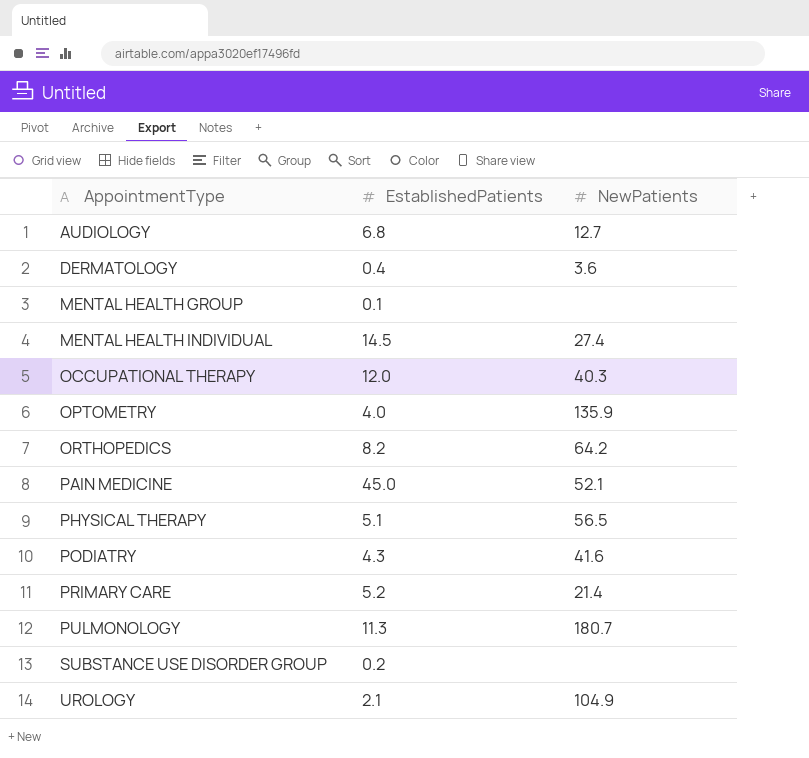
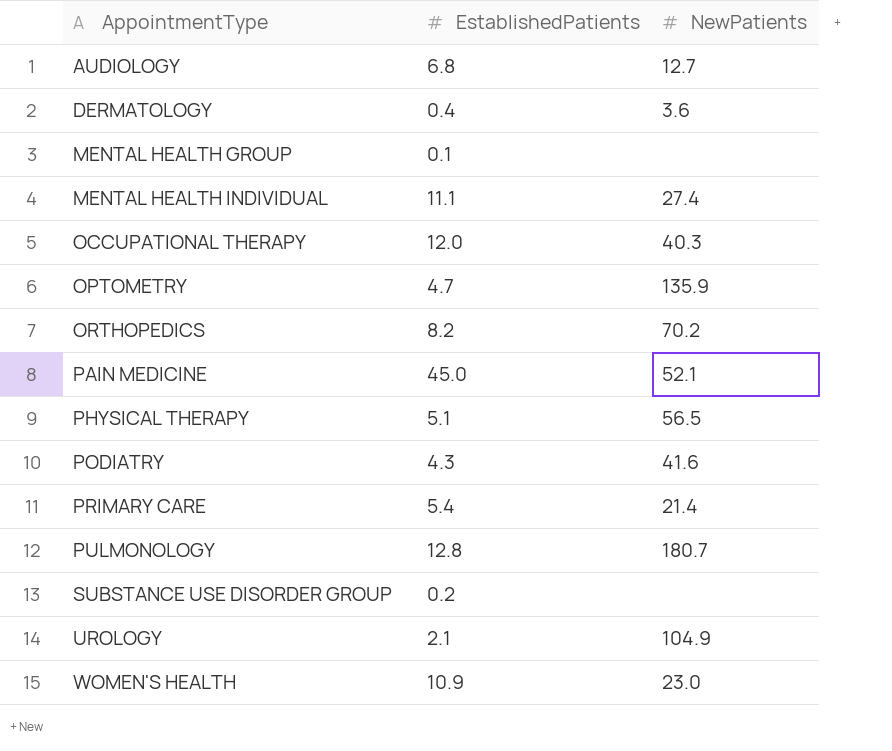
MENTAL HEALTH INDIVIDUAL | EstablishedPatients: 14.5 -> 11.1
OPTOMETRY | EstablishedPatients: 4.0 -> 4.7
ORTHOPEDICS | NewPatients: 64.2 -> 70.2
PRIMARY CARE | EstablishedPatients: 5.2 -> 5.4
PULMONOLOGY | EstablishedPatients: 11.3 -> 12.8
row WOMEN'S HEALTH: none -> 10.9 | 23.0

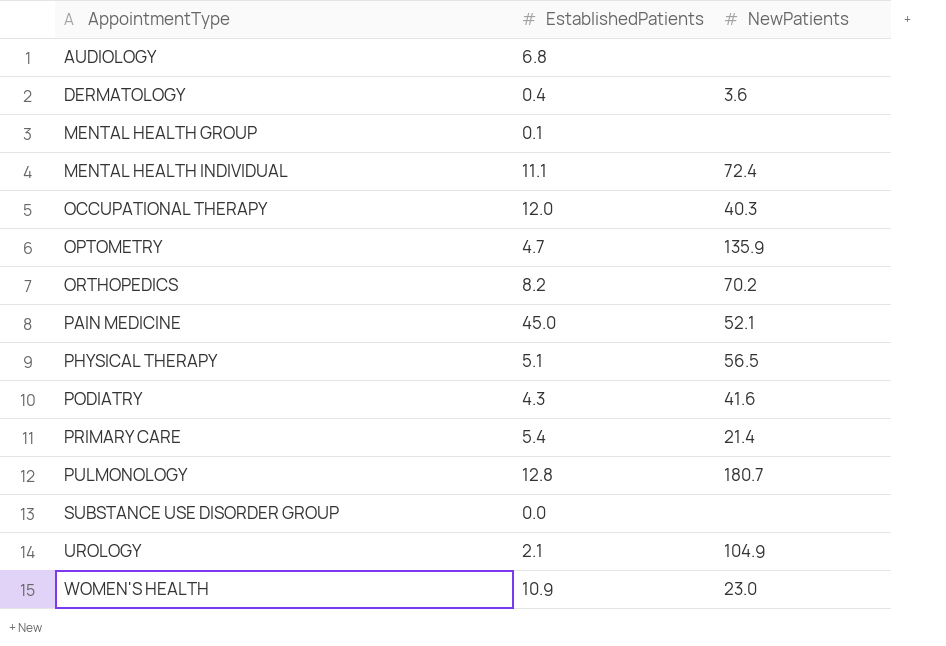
AUDIOLOGY | NewPatients: 12.7 -> none
MENTAL HEALTH INDIVIDUAL | NewPatients: 27.4 -> 72.4
SUBSTANCE USE DISORDER GROUP | EstablishedPatients: 0.2 -> 0.0

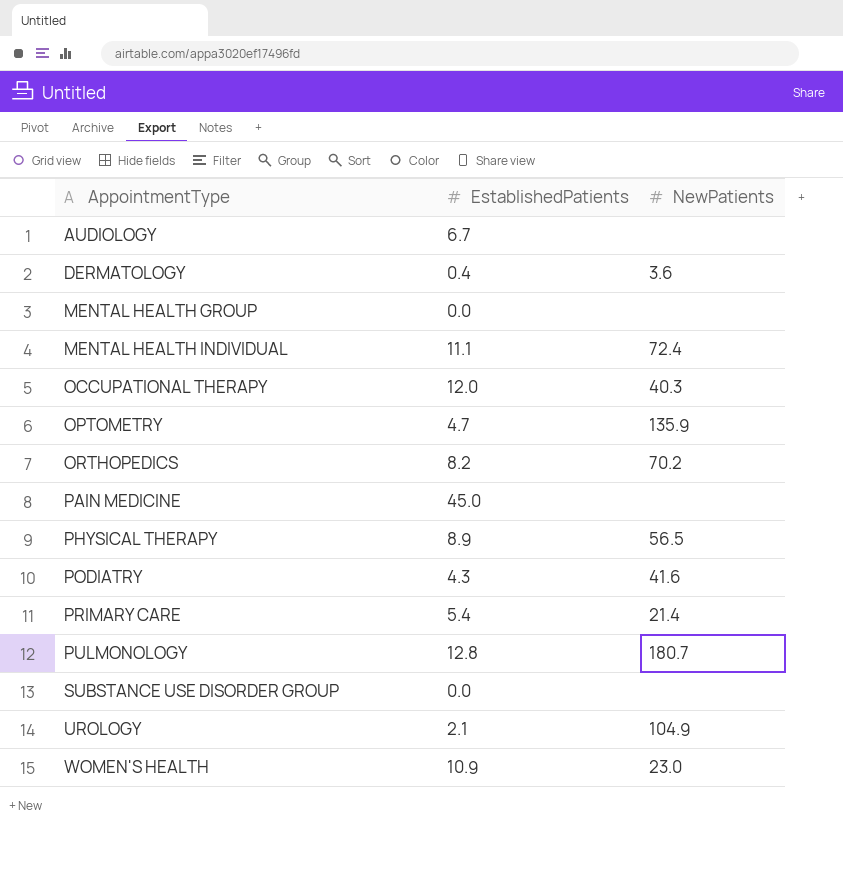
AUDIOLOGY | EstablishedPatients: 6.8 -> 6.7
MENTAL HEALTH GROUP | EstablishedPatients: 0.1 -> 0.0
PAIN MEDICINE | NewPatients: 52.1 -> none
PHYSICAL THERAPY | EstablishedPatients: 5.1 -> 8.9

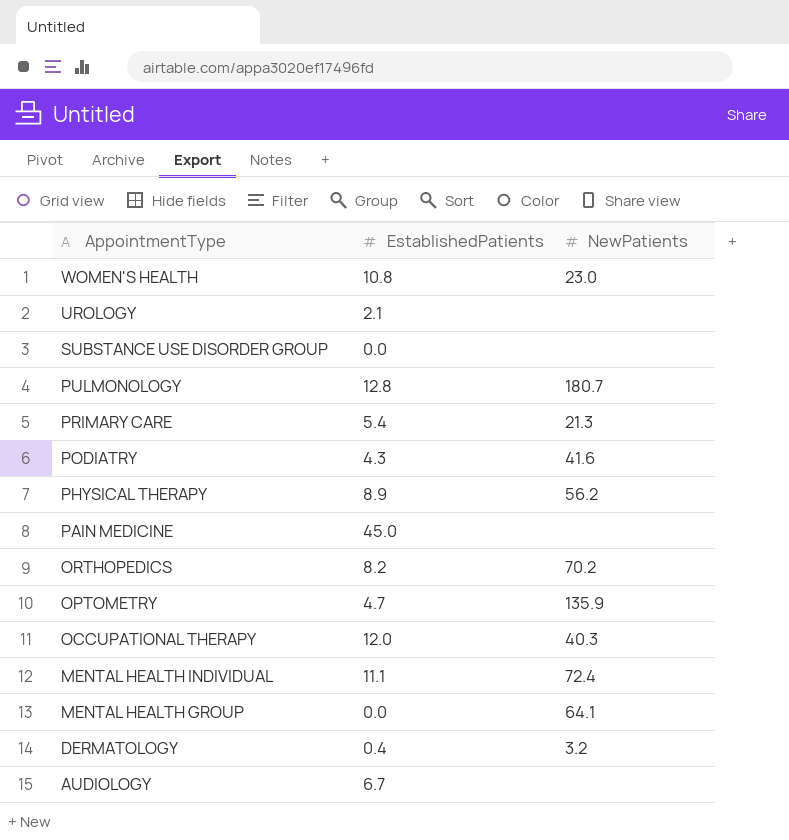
row order: AppointmentType ascending -> AppointmentType descending
WOMEN'S HEALTH | EstablishedPatients: 10.9 -> 10.8
UROLOGY | NewPatients: 104.9 -> none
PRIMARY CARE | NewPatients: 21.4 -> 21.3
PHYSICAL THERAPY | NewPatients: 56.5 -> 56.2
MENTAL HEALTH GROUP | NewPatients: none -> 64.1
DERMATOLOGY | NewPatients: 3.6 -> 3.2

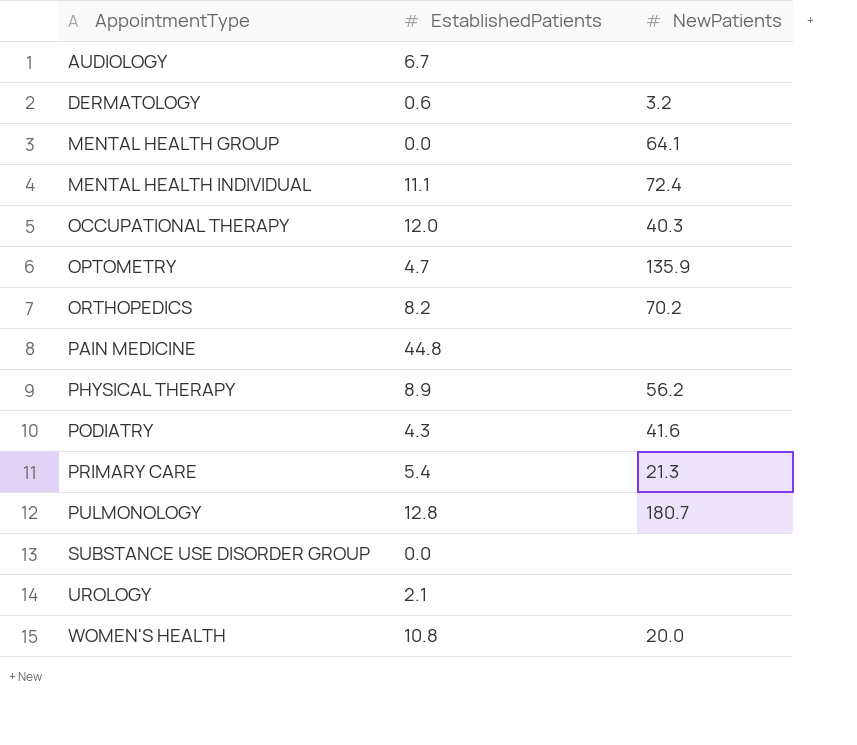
row order: AppointmentType descending -> AppointmentType ascending
DERMATOLOGY | EstablishedPatients: 0.4 -> 0.6
PAIN MEDICINE | EstablishedPatients: 45.0 -> 44.8
WOMEN'S HEALTH | NewPatients: 23.0 -> 20.0

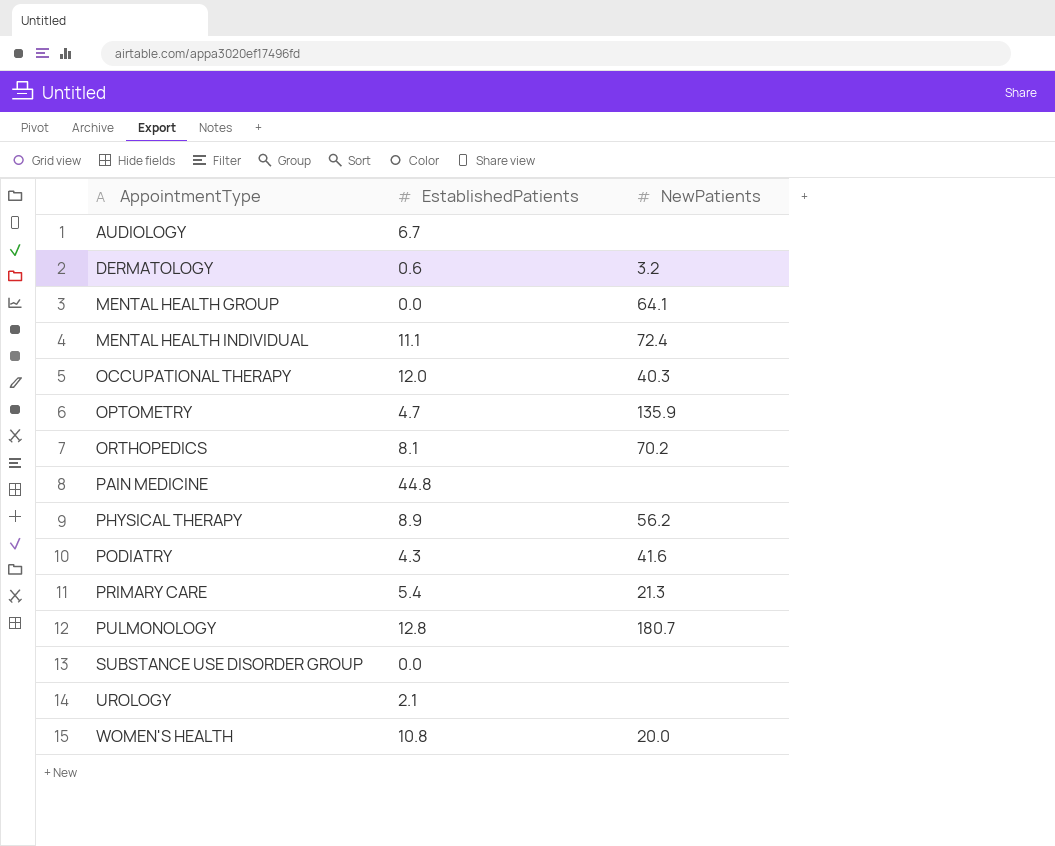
ORTHOPEDICS | EstablishedPatients: 8.2 -> 8.1

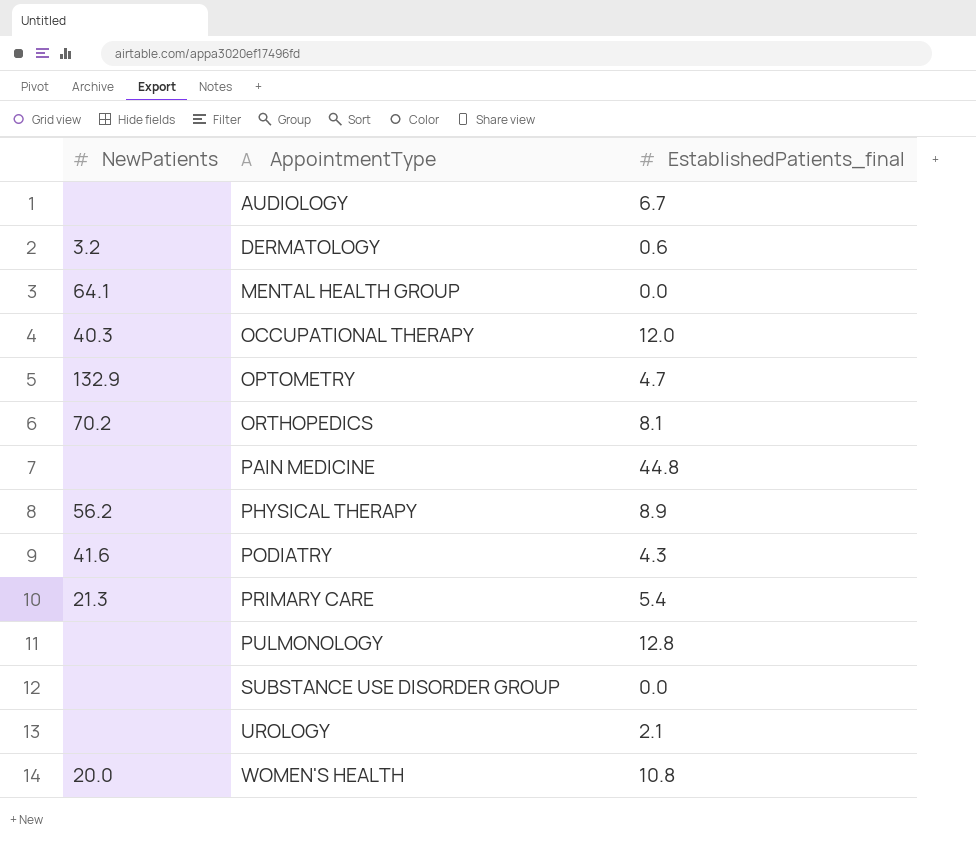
column NewPatients | position: 3 -> 1
column name: EstablishedPatients -> EstablishedPatients_final
row MENTAL HEALTH INDIVIDUAL: 11.1 | 72.4 -> none
OPTOMETRY | NewPatients: 135.9 -> 132.9
PULMONOLOGY | NewPatients: 180.7 -> none

